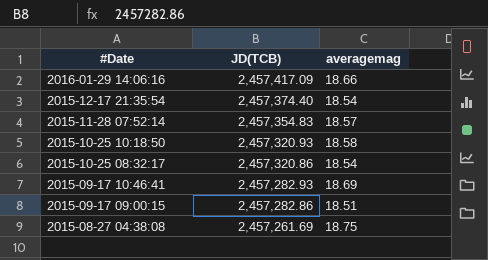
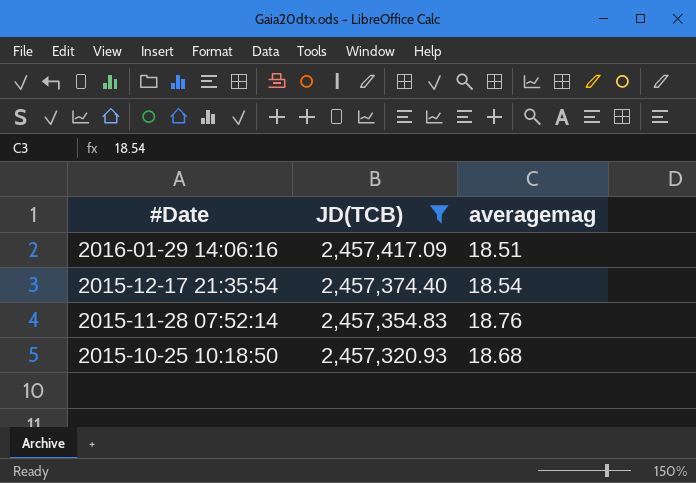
filter: none -> JD(TCB) >= 2,457,320.93
2016-01-29 14:06:16 | averagemag: 18.66 -> 18.51
2015-11-28 07:52:14 | averagemag: 18.57 -> 18.76
2015-10-25 10:18:50 | averagemag: 18.58 -> 18.68

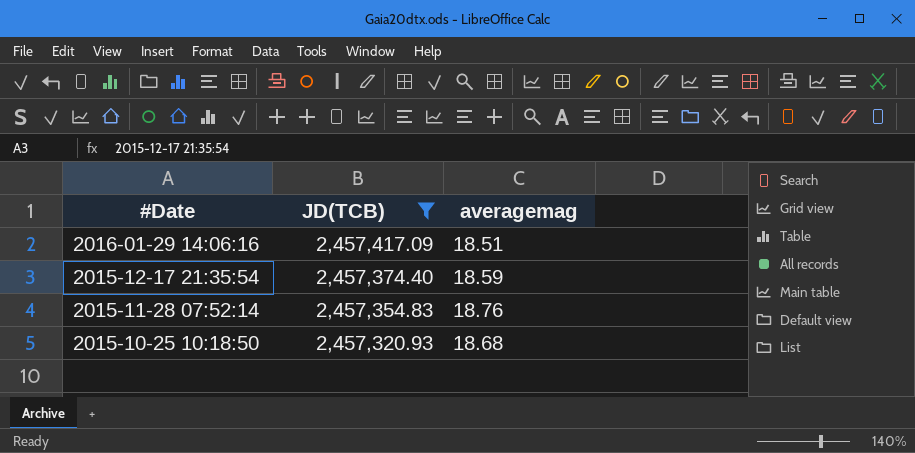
2015-12-17 21:35:54 | averagemag: 18.54 -> 18.59

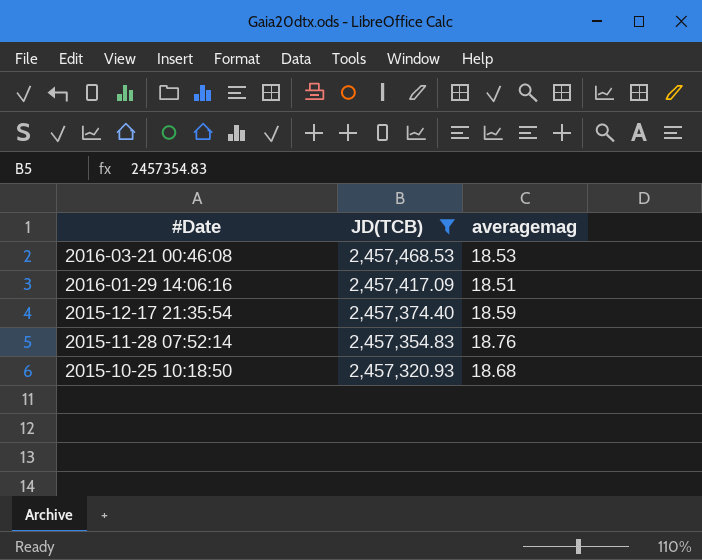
row 2016-03-21 00:46:08: none -> 2,457,468.53 | 18.53

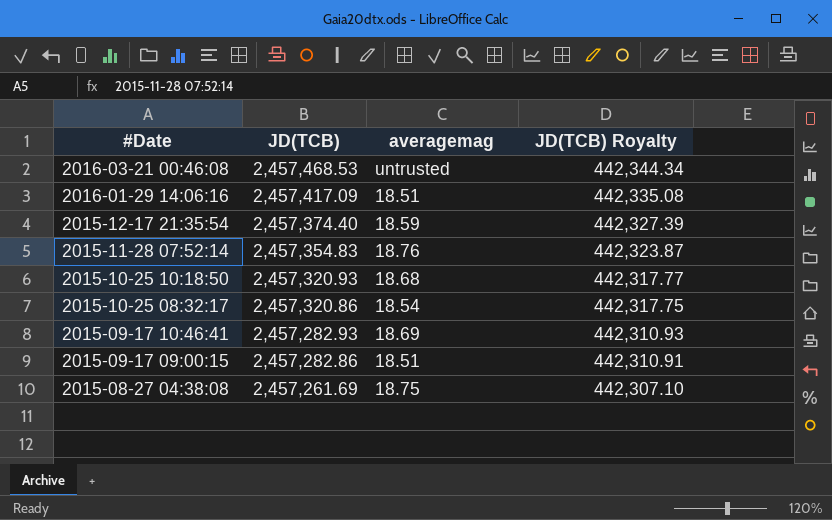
filter: JD(TCB) >= 2,457,320.93 -> none
column JD(TCB) Royalty | formula: none -> [JD(TCB)] * 0.18
2016-03-21 00:46:08 | averagemag: 18.53 -> untrusted

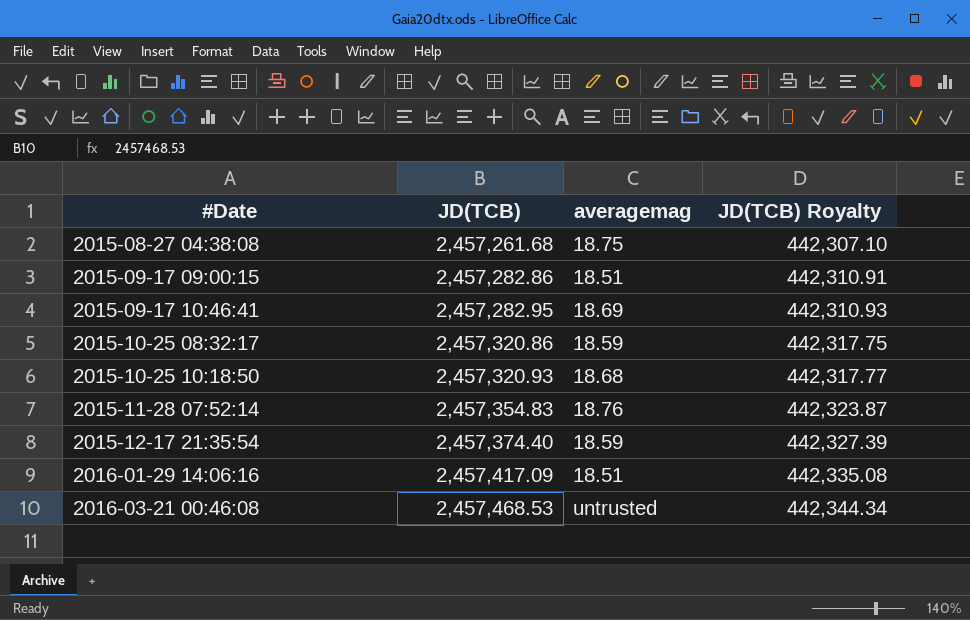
row order: #Date descending -> #Date ascending
2015-08-27 04:38:08 | JD(TCB): 2,457,261.69 -> 2,457,261.68
2015-09-17 10:46:41 | JD(TCB): 2,457,282.93 -> 2,457,282.95
2015-10-25 08:32:17 | averagemag: 18.54 -> 18.59

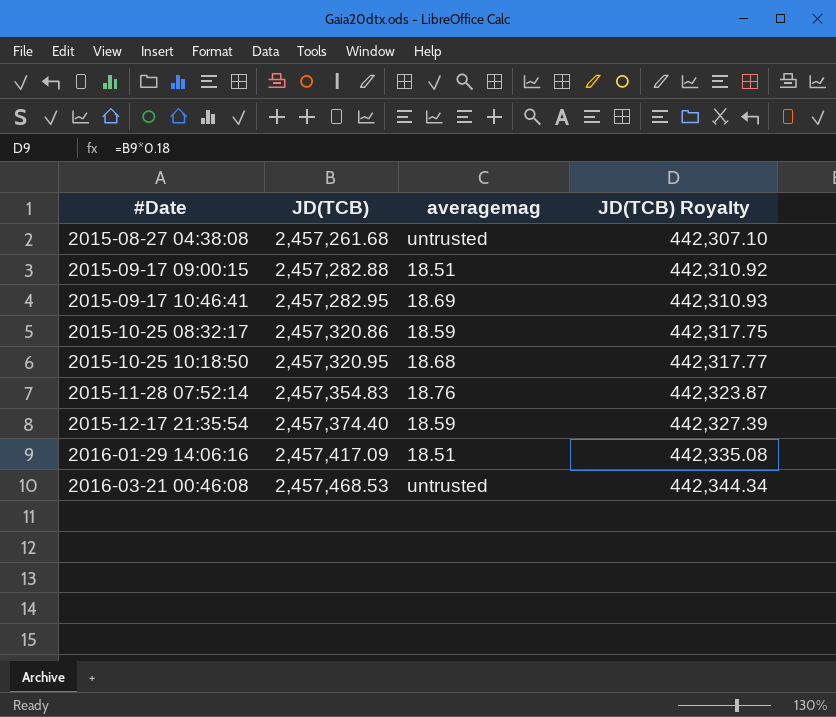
2015-08-27 04:38:08 | averagemag: 18.75 -> untrusted
2015-09-17 09:00:15 | JD(TCB): 2,457,282.86 -> 2,457,282.88
2015-09-17 09:00:15 | JD(TCB) Royalty: 442,310.91 -> 442,310.92
2015-10-25 10:18:50 | JD(TCB): 2,457,320.93 -> 2,457,320.95

